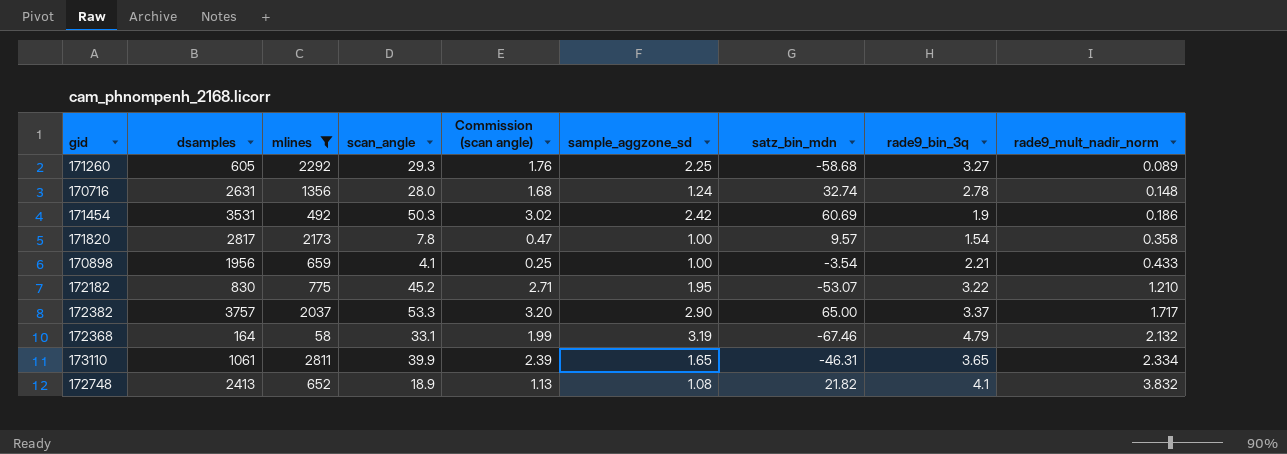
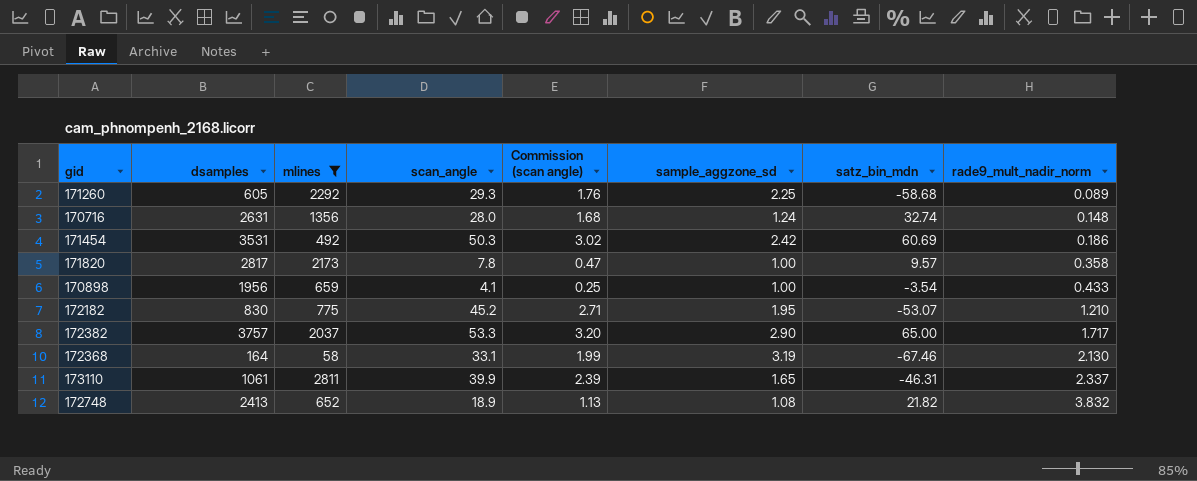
column rade9_bin_3q | position: 8 -> none
172368 | rade9_mult_nadir_norm: 2.132 -> 2.130
173110 | rade9_mult_nadir_norm: 2.334 -> 2.337

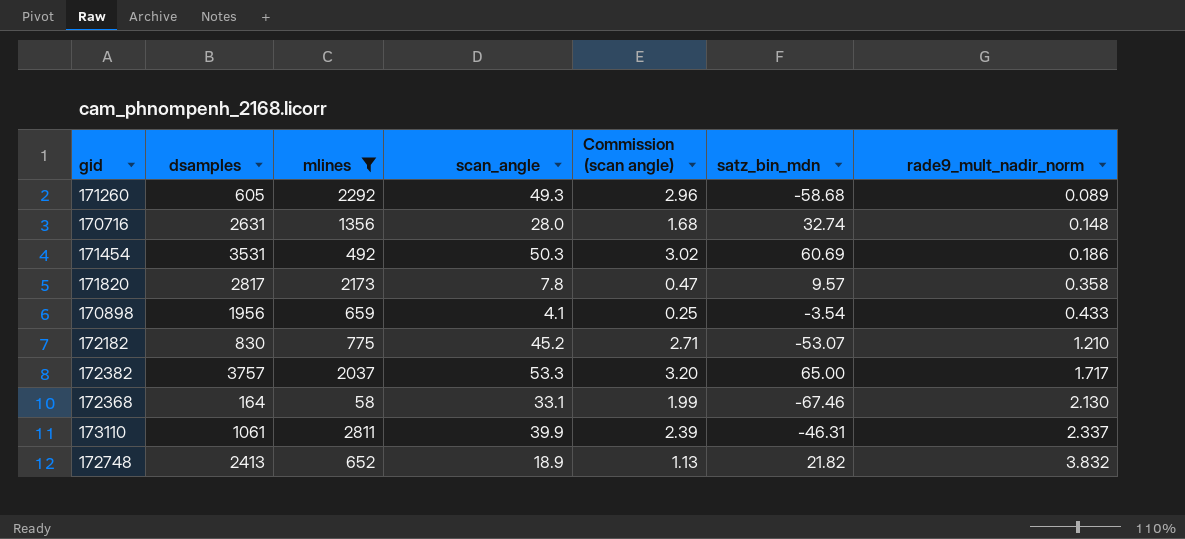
column sample_aggzone_sd | position: 6 -> none
171260 | scan_angle: 29.3 -> 49.3
171260 | Commission (scan angle): 1.76 -> 2.96

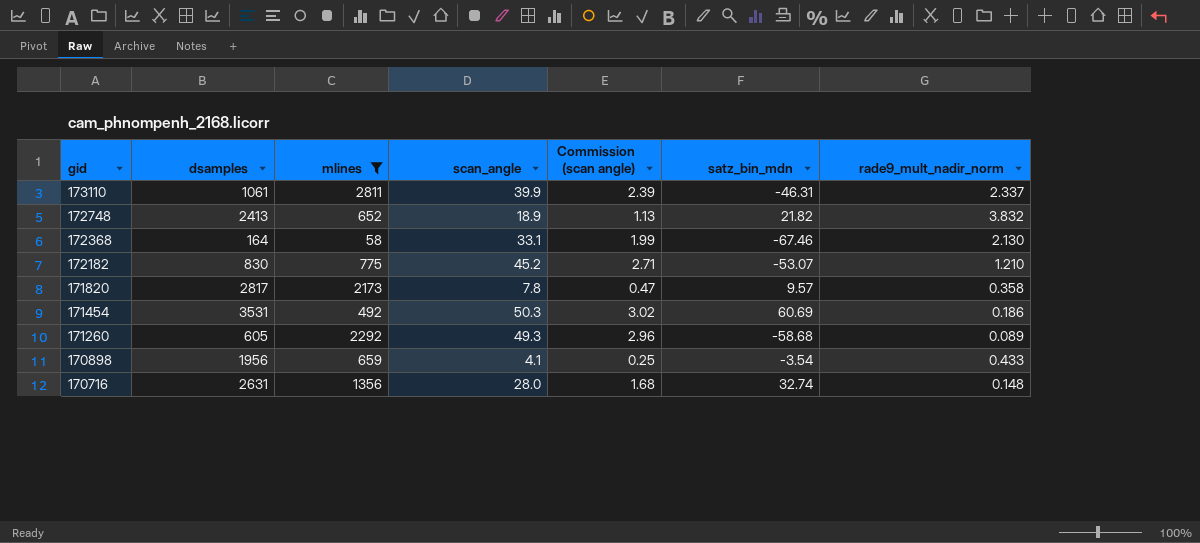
row order: rade9_mult_nadir_norm ascending -> gid descending
row 172382: 3757 | 2037 | 53.3 | 3.20 | 65.00 | 1.717 -> none

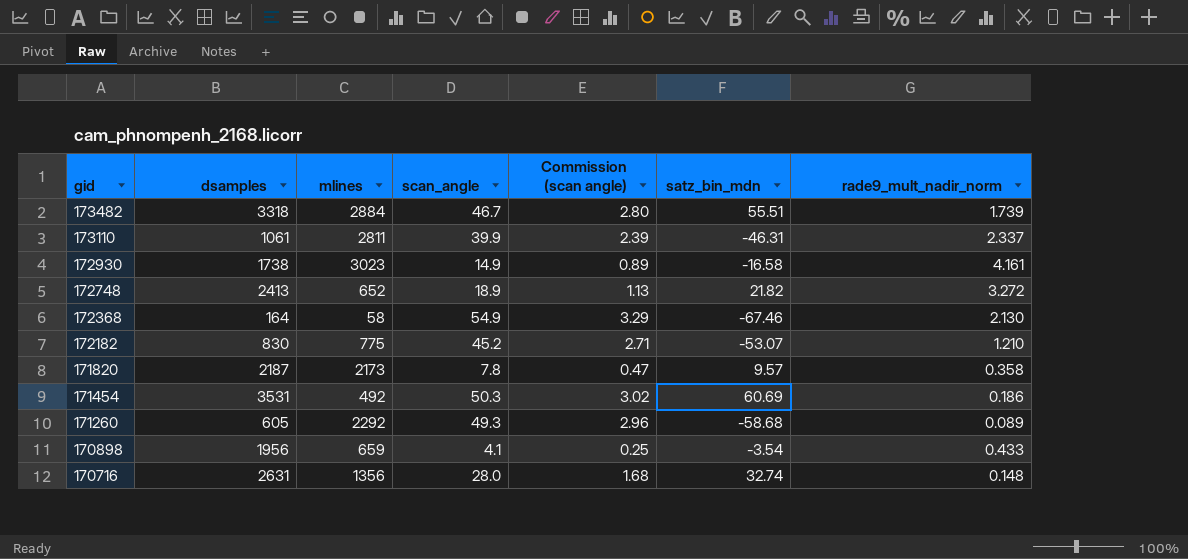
filter: mlines <= 2811 -> none
172748 | rade9_mult_nadir_norm: 3.832 -> 3.272
172368 | scan_angle: 33.1 -> 54.9
172368 | Commission (scan angle): 1.99 -> 3.29
171820 | dsamples: 2817 -> 2187

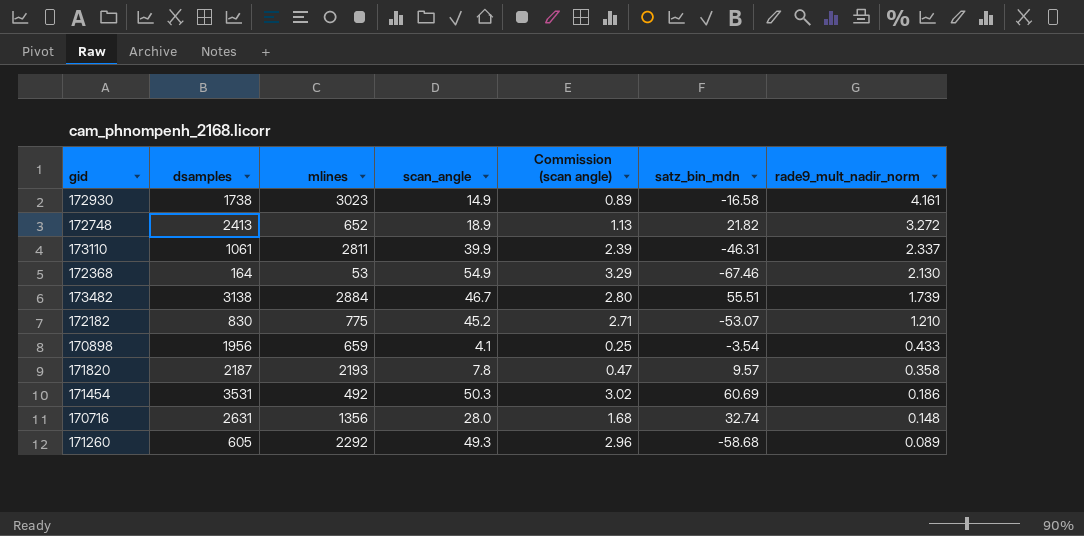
row order: gid descending -> rade9_mult_nadir_norm descending
172368 | mlines: 58 -> 53
173482 | dsamples: 3318 -> 3138
171820 | mlines: 2173 -> 2193

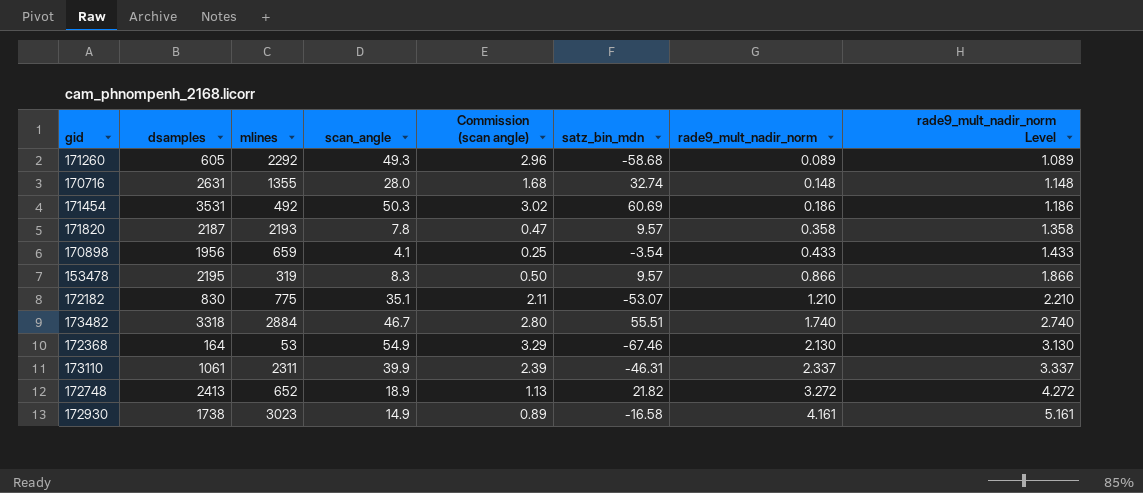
row order: rade9_mult_nadir_norm descending -> rade9_mult_nadir_norm ascending
column rade9_mult_nadir_norm Level | formula: none -> [rade9_mult_nadir_norm] + 1
170716 | mlines: 1356 -> 1355
row 153478: none -> 2195 | 319 | 8.3 | 0.50 | 9.57 | 0.866 | 1.866
172182 | scan_angle: 45.2 -> 35.1
172182 | Commission (scan angle): 2.71 -> 2.11
173482 | dsamples: 3138 -> 3318
173482 | rade9_mult_nadir_norm: 1.739 -> 1.740
173110 | mlines: 2811 -> 2311

